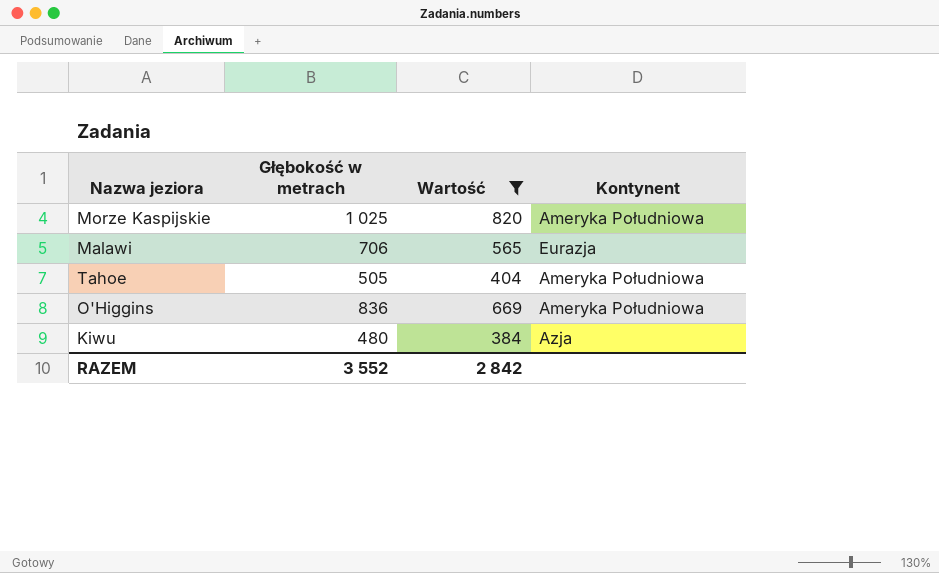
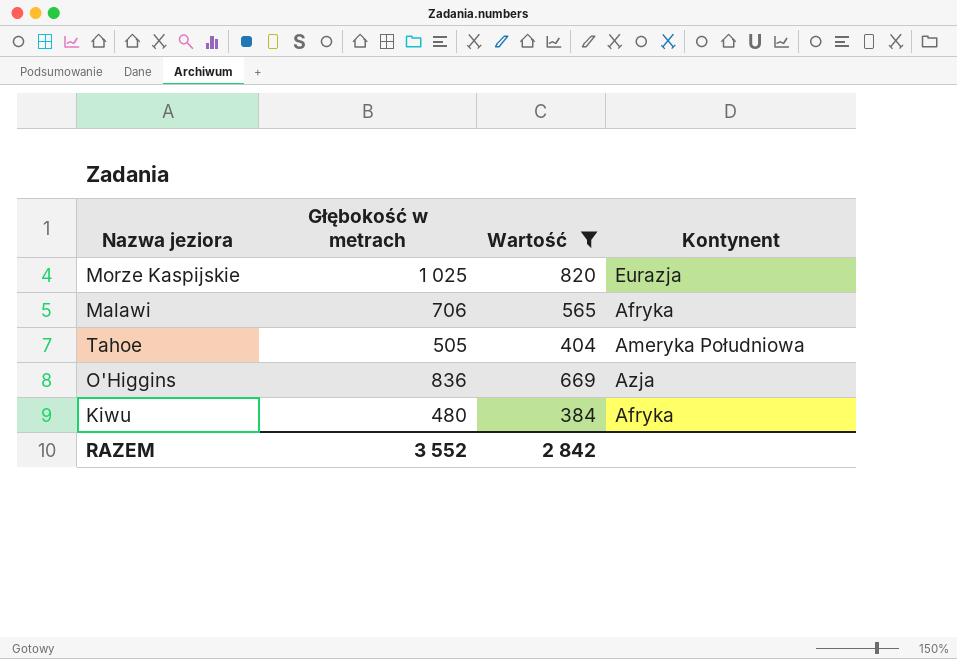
Morze Kaspijskie | Kontynent: Ameryka Południowa -> Eurazja
Malawi | Kontynent: Eurazja -> Afryka
O'Higgins | Kontynent: Ameryka Południowa -> Azja
Kiwu | Kontynent: Azja -> Afryka

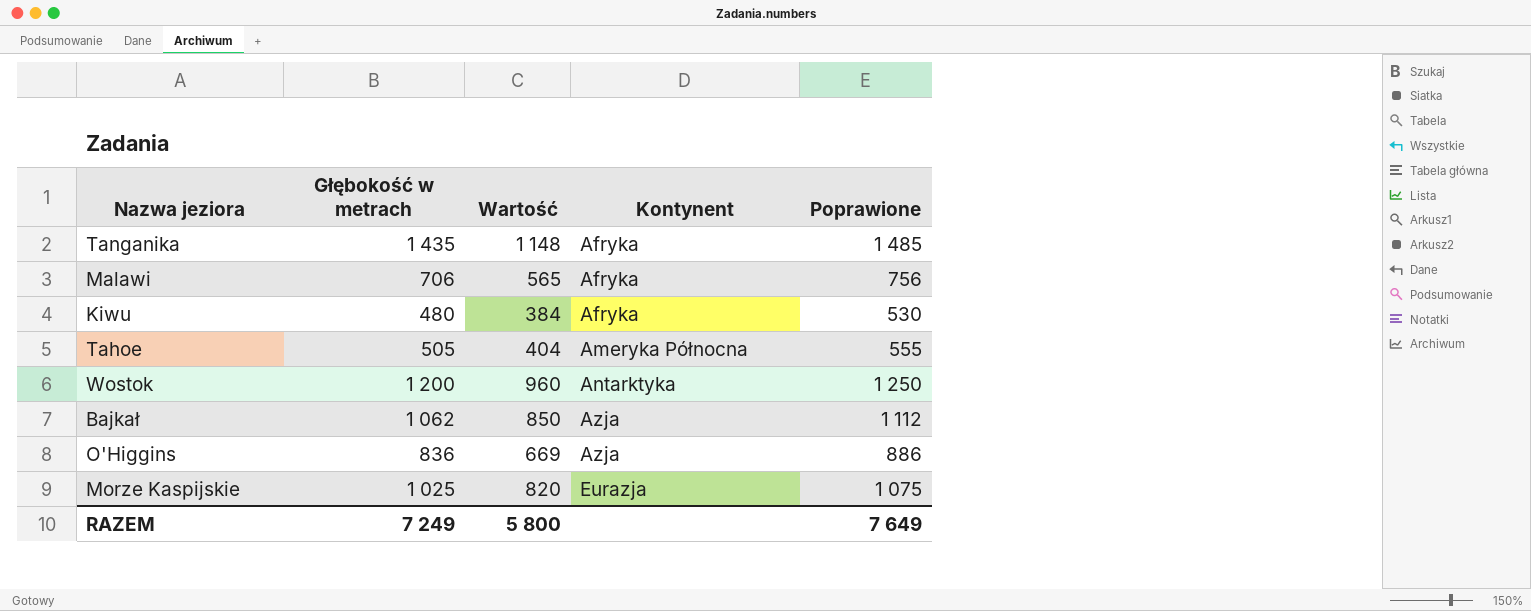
filter: Wartość <= 820 -> none
row order: none -> Kontynent ascending
column Poprawione | formula: none -> [Głębokość w metrach] + 50
Tahoe | Kontynent: Ameryka Południowa -> Ameryka Północna
RAZEM | Głębokość w metrach: 3 552 -> 7 249
RAZEM | Wartość: 2 842 -> 5 800

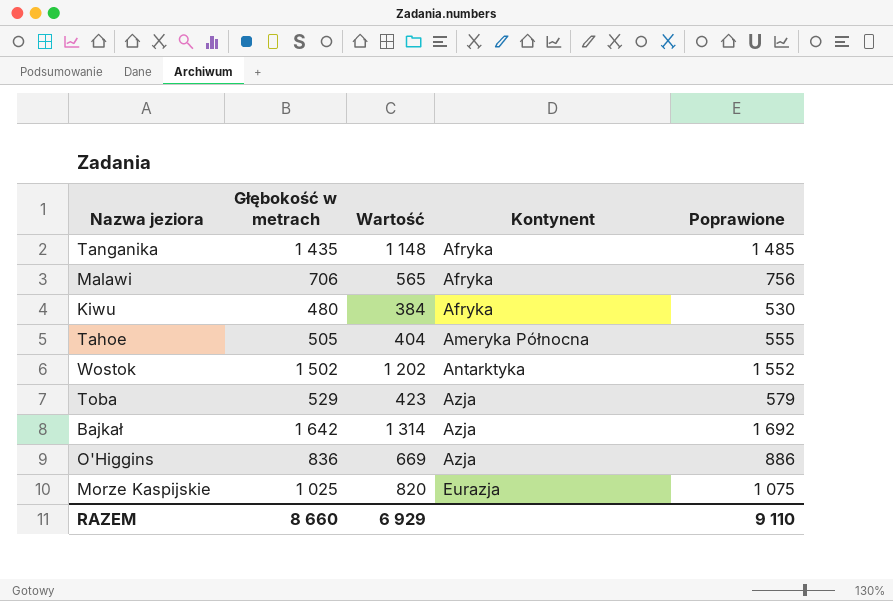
Wostok | Głębokość w metrach: 1 200 -> 1 502
Wostok | Wartość: 960 -> 1 202
Wostok | Poprawione: 1 250 -> 1 552
row Toba: none -> 529 | 423 | Azja | 579
Bajkał | Głębokość w metrach: 1 062 -> 1 642
Bajkał | Wartość: 850 -> 1 314
Bajkał | Poprawione: 1 112 -> 1 692
RAZEM | Głębokość w metrach: 7 249 -> 8 660
RAZEM | Wartość: 5 800 -> 6 929
RAZEM | Poprawione: 7 649 -> 9 110

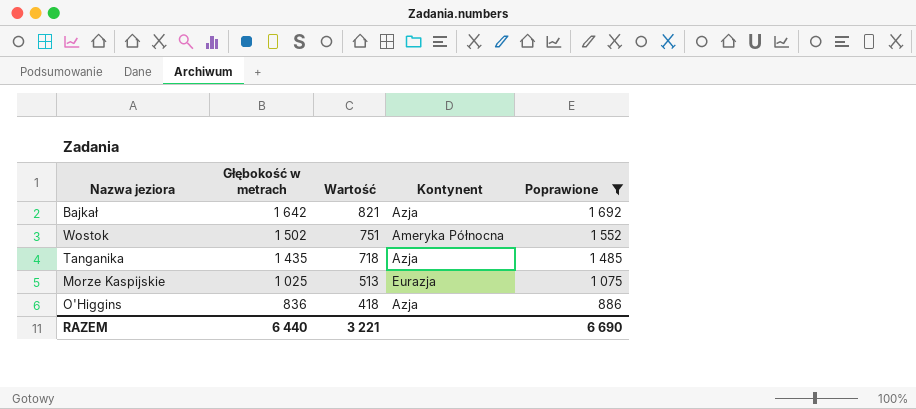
filter: none -> Poprawione >= 886
row order: Kontynent ascending -> Głębokość w metrach descending
column Wartość | formula: [Głębokość w metrach] * 0,8 -> [Głębokość w metrach] * 0,5
Wostok | Kontynent: Antarktyka -> Ameryka Północna
Tanganika | Kontynent: Afryka -> Azja
RAZEM | Głębokość w metrach: 8 660 -> 6 440
RAZEM | Wartość: 6 929 -> 3 221
RAZEM | Poprawione: 9 110 -> 6 690

